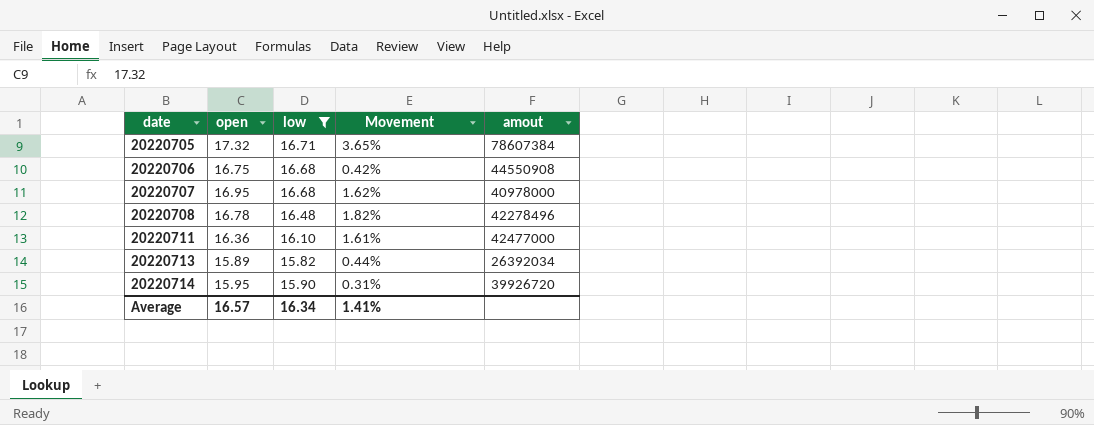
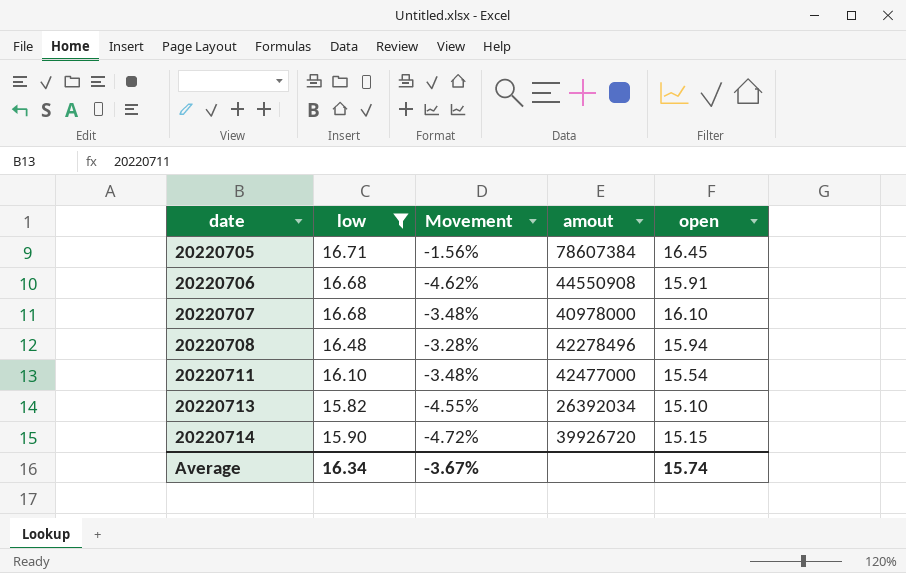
column open | position: 2 -> 5
20220705 | Movement: 3.65% -> -1.56%
20220705 | open: 17.32 -> 16.45
20220706 | Movement: 0.42% -> -4.62%
20220706 | open: 16.75 -> 15.91
20220707 | Movement: 1.62% -> -3.48%
20220707 | open: 16.95 -> 16.10
20220708 | Movement: 1.82% -> -3.28%
20220708 | open: 16.78 -> 15.94
20220711 | Movement: 1.61% -> -3.48%
20220711 | open: 16.36 -> 15.54
20220713 | Movement: 0.44% -> -4.55%
20220713 | open: 15.89 -> 15.10
20220714 | Movement: 0.31% -> -4.72%
20220714 | open: 15.95 -> 15.15
Average | Movement: 1.41% -> -3.67%
Average | open: 16.57 -> 15.74

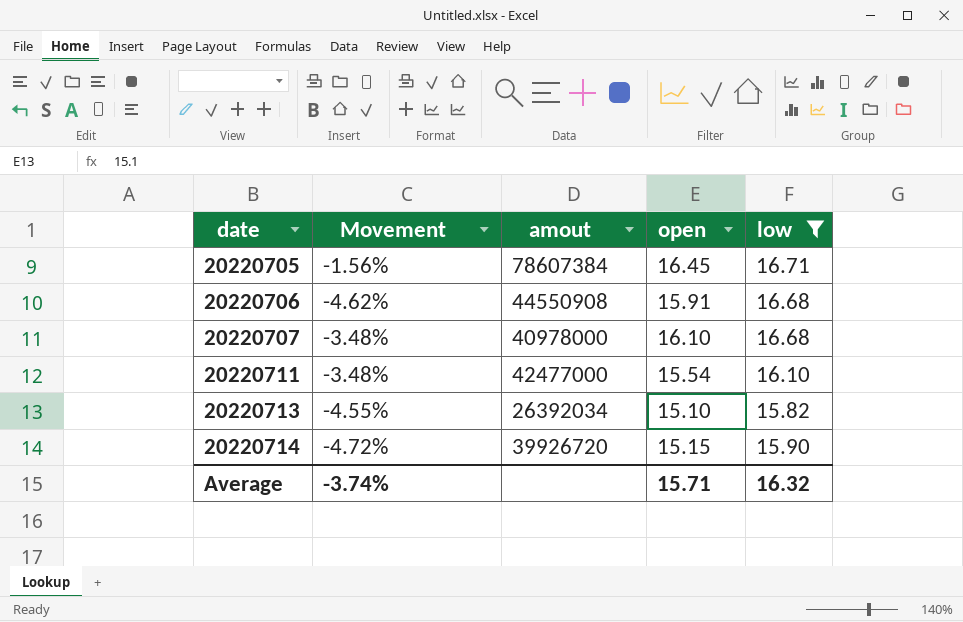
column low | position: 2 -> 5
row 20220708: 16.48 | -3.28% | 42278496 | 15.94 -> none
Average | Movement: -3.67% -> -3.74%
Average | open: 15.74 -> 15.71
Average | low: 16.34 -> 16.32

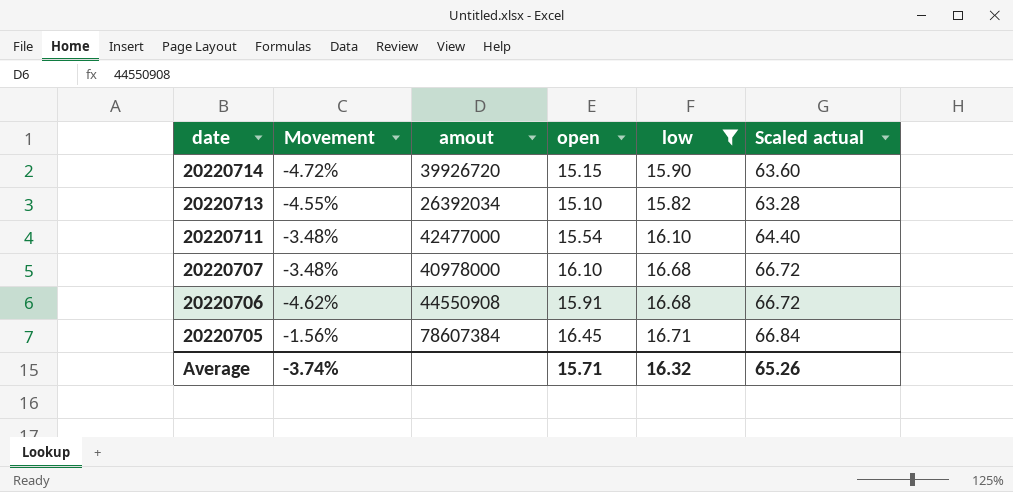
row order: date ascending -> date descending
column Scaled actual | formula: none -> [low] * 4

